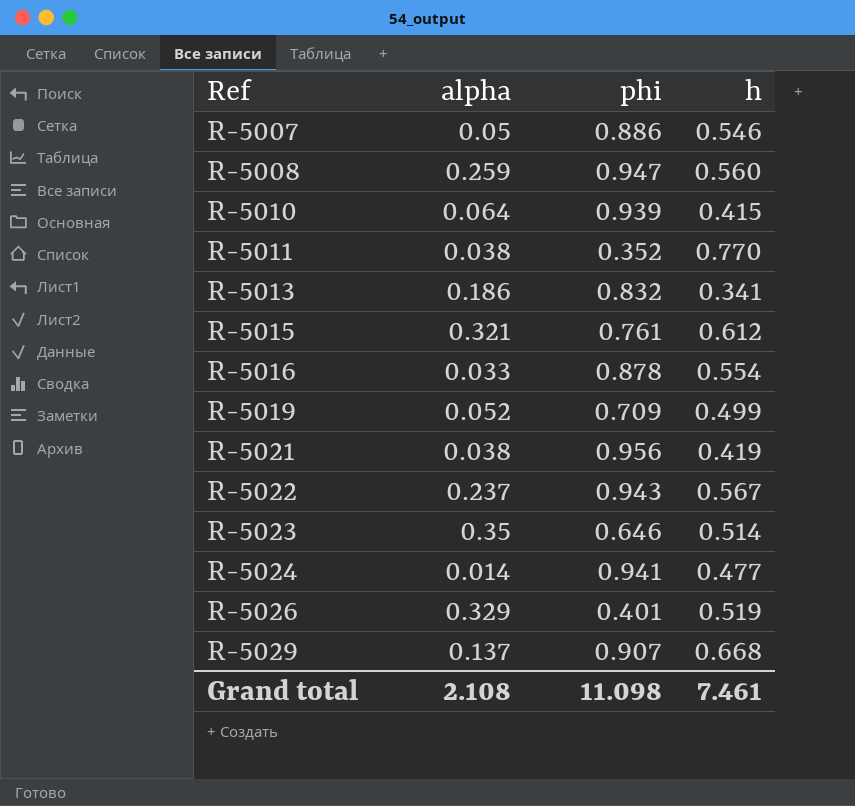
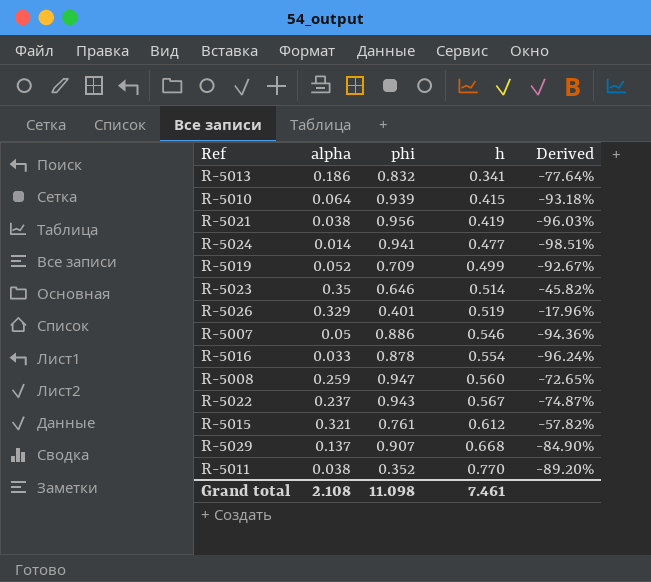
row order: Ref ascending -> h ascending
column Derived | formula: none -> ([alpha] - [phi]) / [phi]

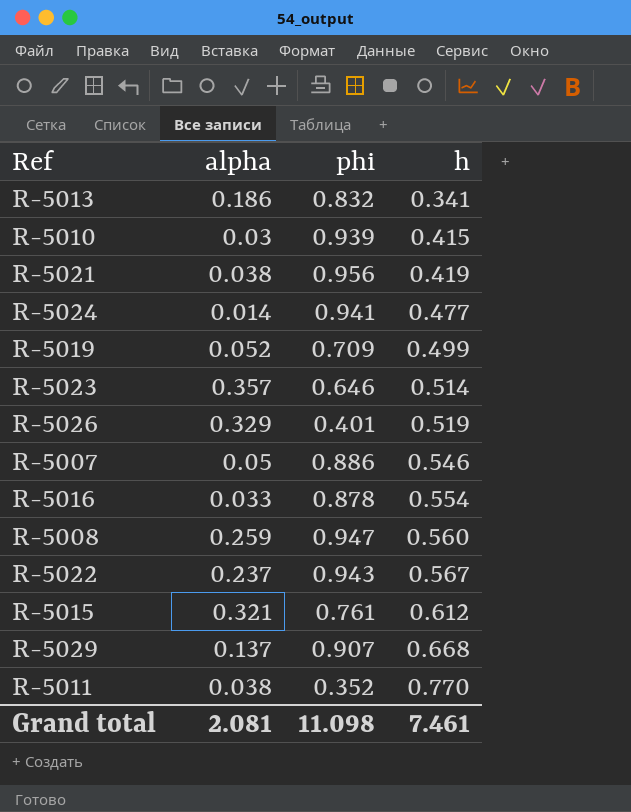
column Derived | formula: ([alpha] - [phi]) / [phi] -> none
R-5010 | alpha: 0.064 -> 0.03
R-5023 | alpha: 0.35 -> 0.357
Grand total | alpha: 2.108 -> 2.081

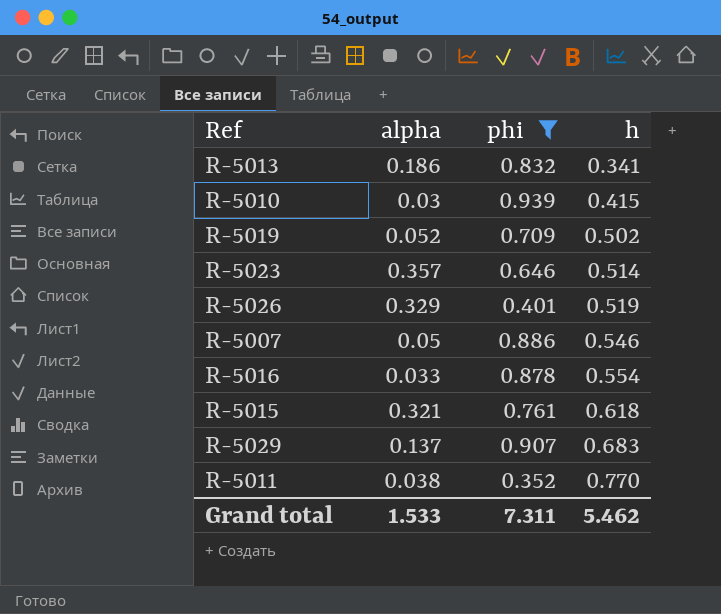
filter: none -> phi <= 0.939
R-5019 | h: 0.499 -> 0.502
R-5015 | h: 0.612 -> 0.618
R-5029 | h: 0.668 -> 0.683
Grand total | alpha: 2.081 -> 1.533
Grand total | phi: 11.098 -> 7.311
Grand total | h: 7.461 -> 5.462

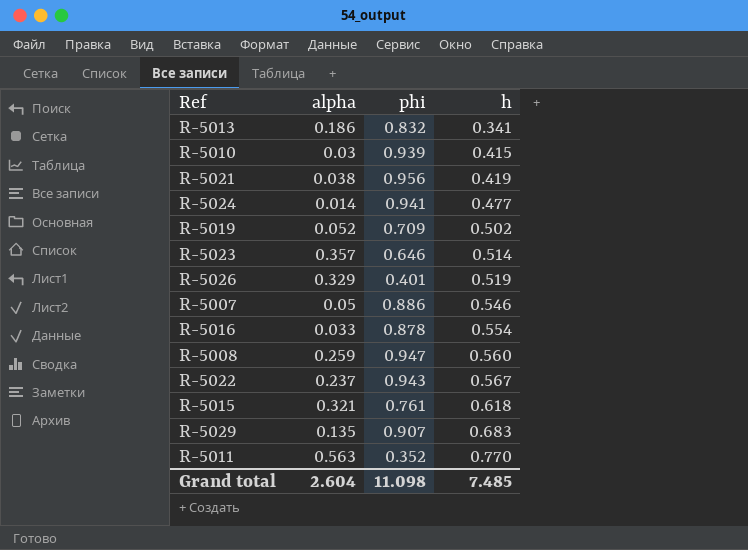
filter: phi <= 0.939 -> none
R-5029 | alpha: 0.137 -> 0.135
R-5011 | alpha: 0.038 -> 0.563
Grand total | alpha: 1.533 -> 2.604
Grand total | phi: 7.311 -> 11.098
Grand total | h: 5.462 -> 7.485

